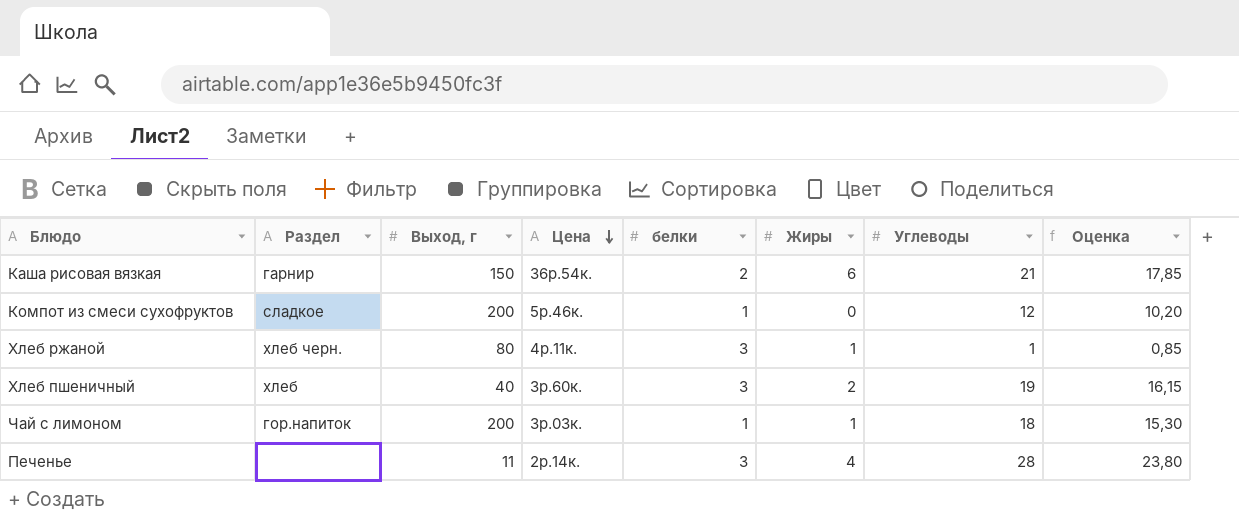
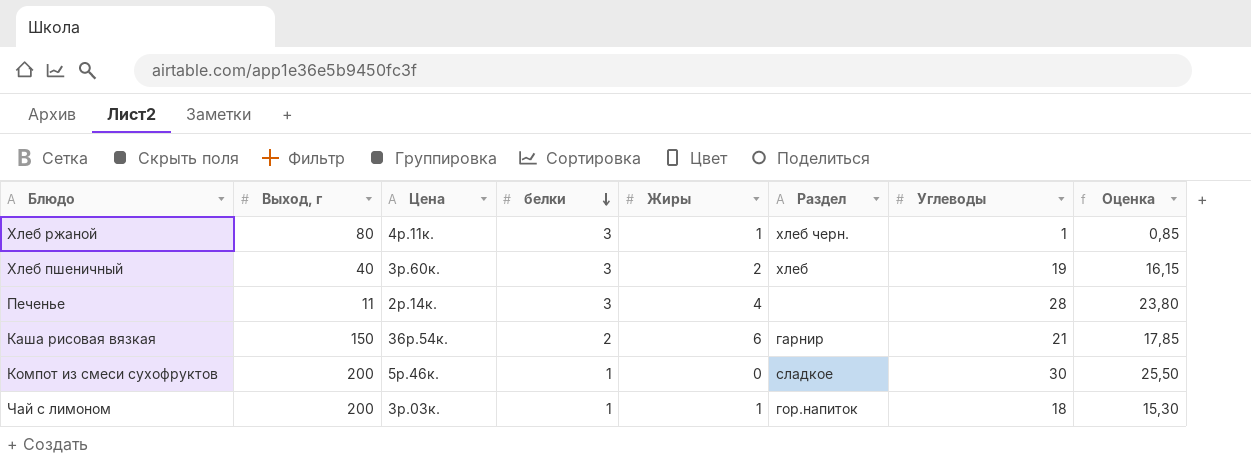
row order: Цена descending -> белки descending
column Раздел | position: 2 -> 6
Компот из смеси сухофруктов | Углеводы: 12 -> 30
Компот из смеси сухофруктов | Оценка: 10,20 -> 25,50

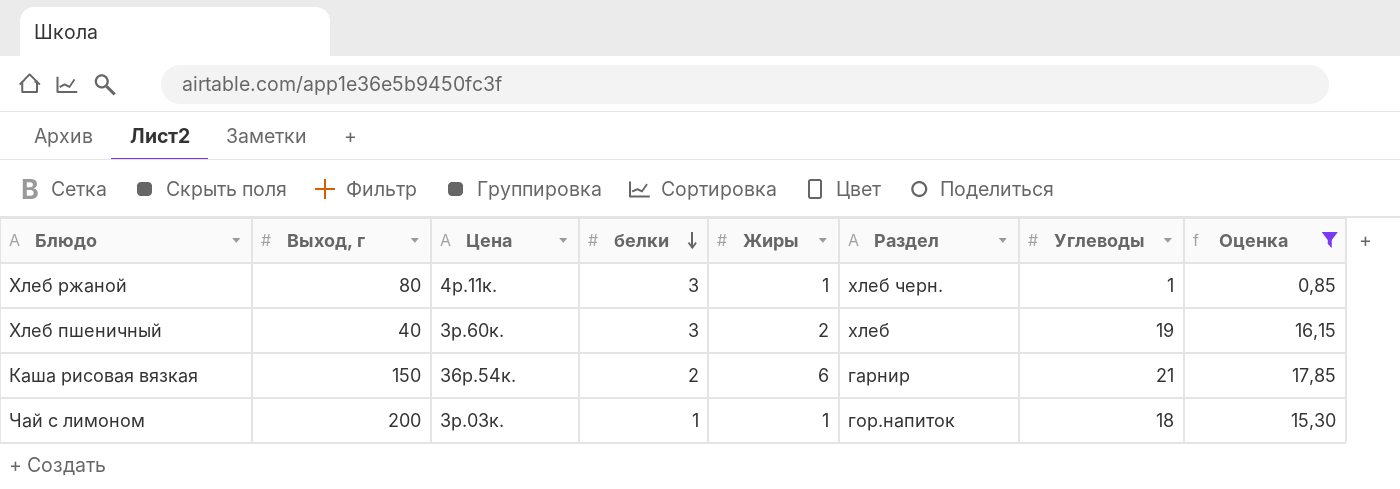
filter: none -> Оценка <= 17,85

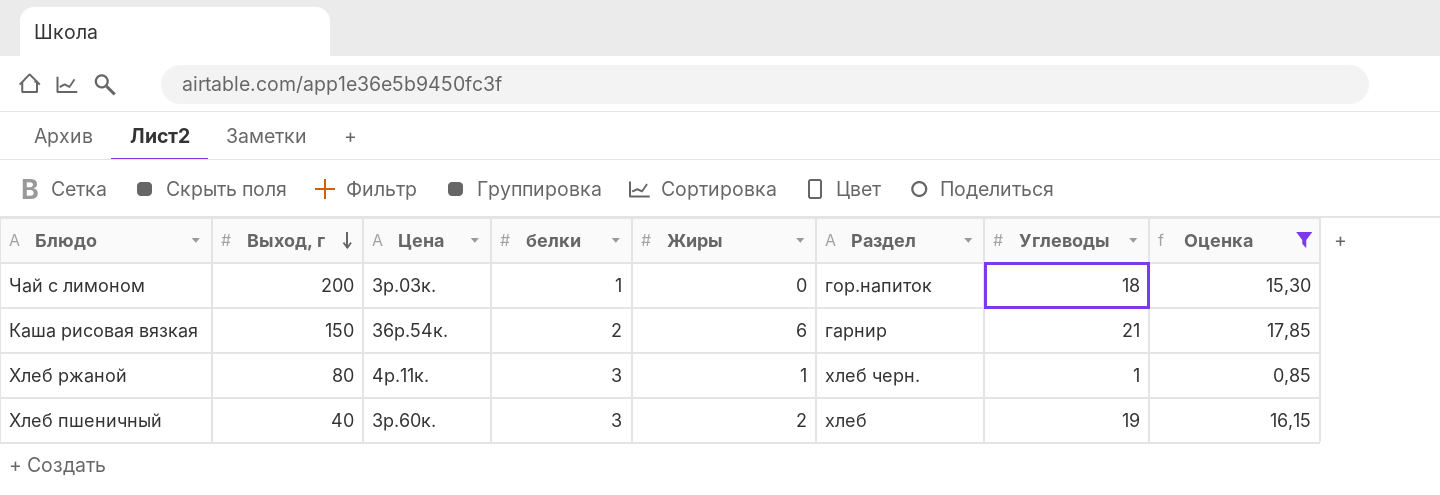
row order: белки descending -> Выход, г descending
Чай с лимоном | Жиры: 1 -> 0

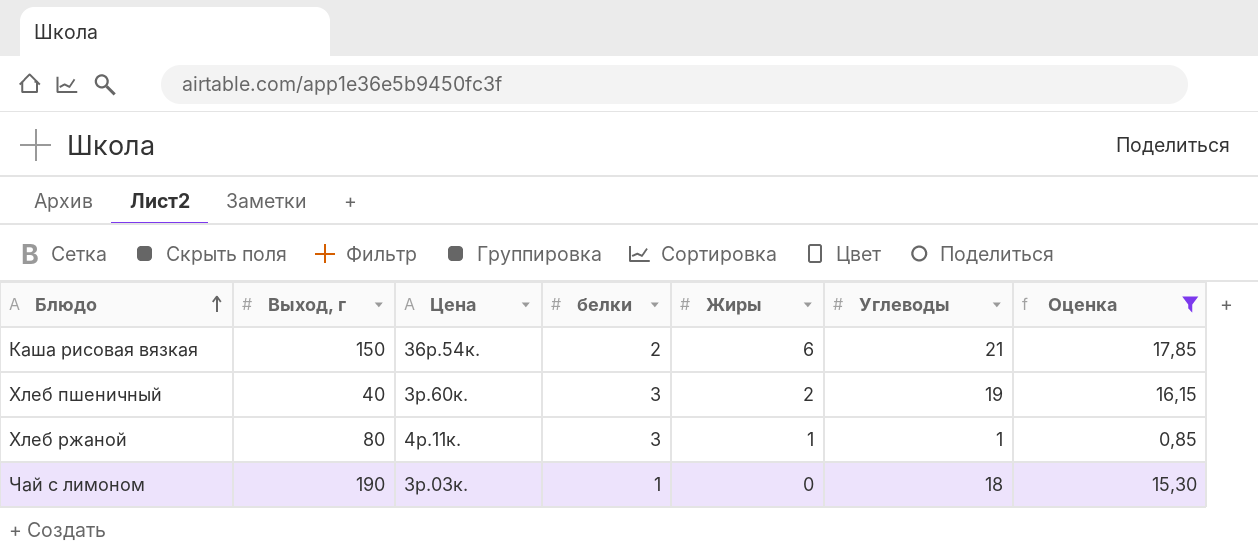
row order: Выход, г descending -> Блюдо ascending
column Раздел | position: 6 -> none
Чай с лимоном | Выход, г: 200 -> 190

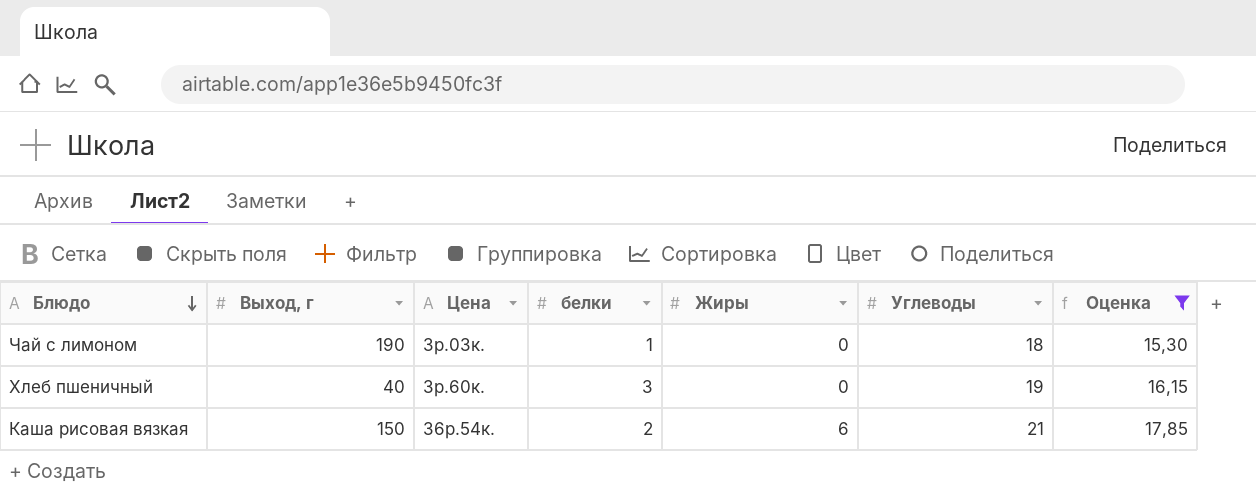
row order: Блюдо ascending -> Блюдо descending
row Хлеб ржаной: 80 | 4р.11к. | 3 | 1 | 1 | 0,85 -> none
Хлеб пшеничный | Жиры: 2 -> 0

